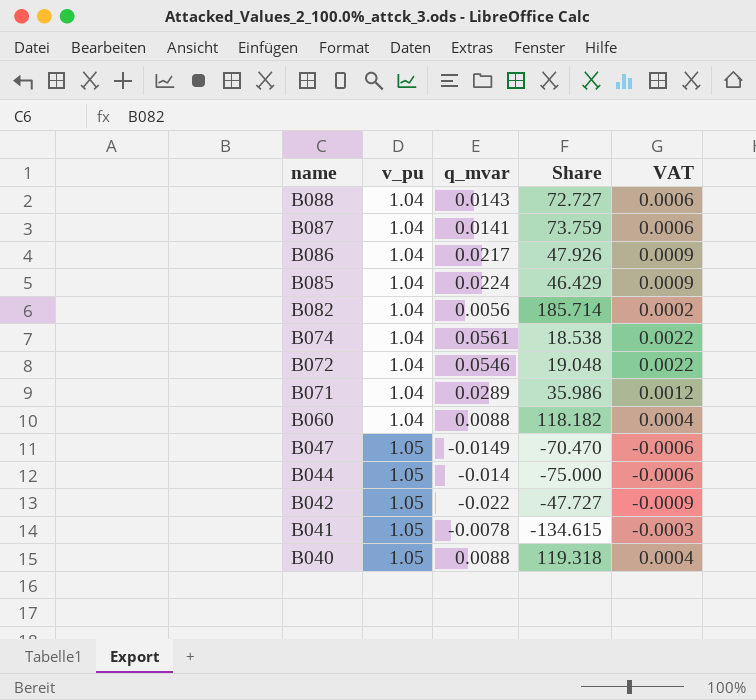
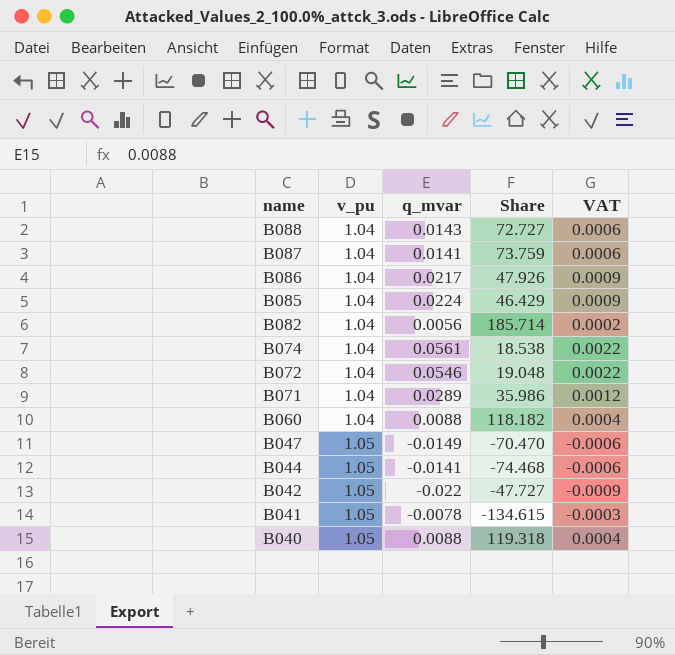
B044 | q_mvar: -0.014 -> -0.0141
B044 | Share: -75.000 -> -74.468

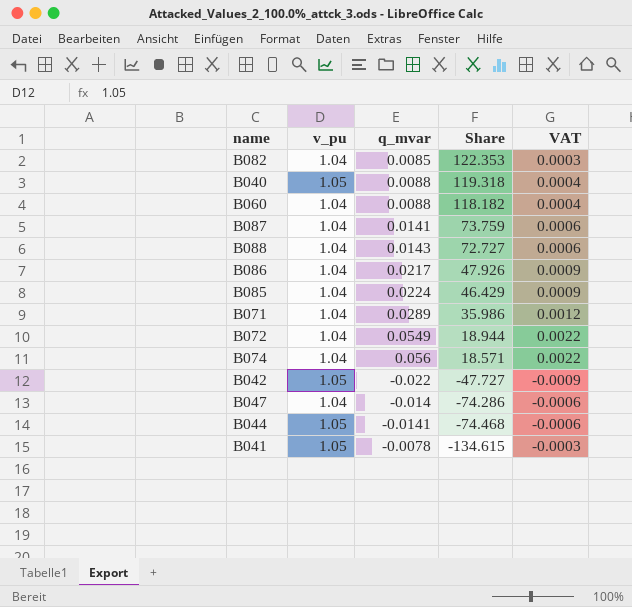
row order: name descending -> Share descending
B082 | q_mvar: 0.0056 -> 0.0085
B082 | Share: 185.714 -> 122.353
B082 | VAT: 0.0002 -> 0.0003
B072 | q_mvar: 0.0546 -> 0.0549
B072 | Share: 19.048 -> 18.944
B074 | q_mvar: 0.0561 -> 0.056
B074 | Share: 18.538 -> 18.571
B047 | v_pu: 1.05 -> 1.04
B047 | q_mvar: -0.0149 -> -0.014
B047 | Share: -70.470 -> -74.286

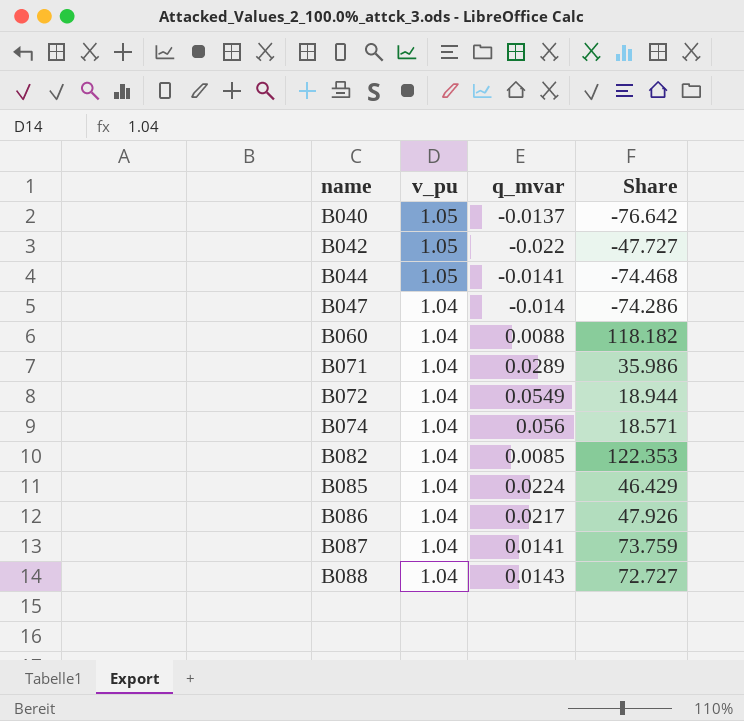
row order: Share descending -> name ascending
column VAT | formula: [q_mvar] * 0.04 -> none
row B041: 1.05 | -0.0078 | -134.615 | -0.0003 -> none
B040 | q_mvar: 0.0088 -> -0.0137
B040 | Share: 119.318 -> -76.642

